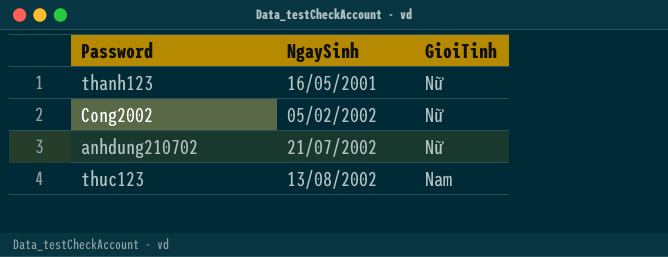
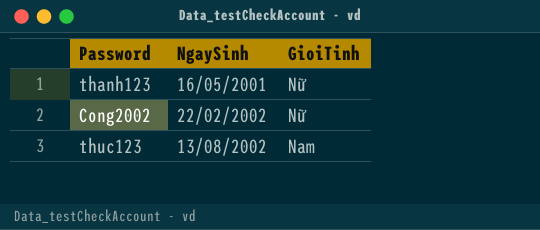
row anhdung210702: 21/07/2002 | Nữ -> none
Cong2002 | NgaySinh: 05/02/2002 -> 22/02/2002

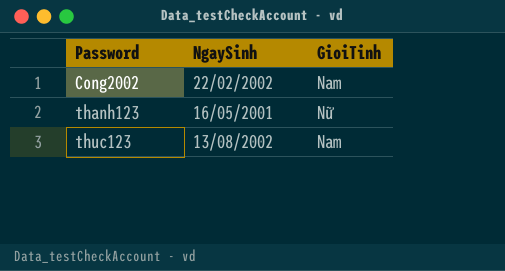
row order: NgaySinh ascending -> Password ascending
Cong2002 | GioiTinh: Nữ -> Nam

